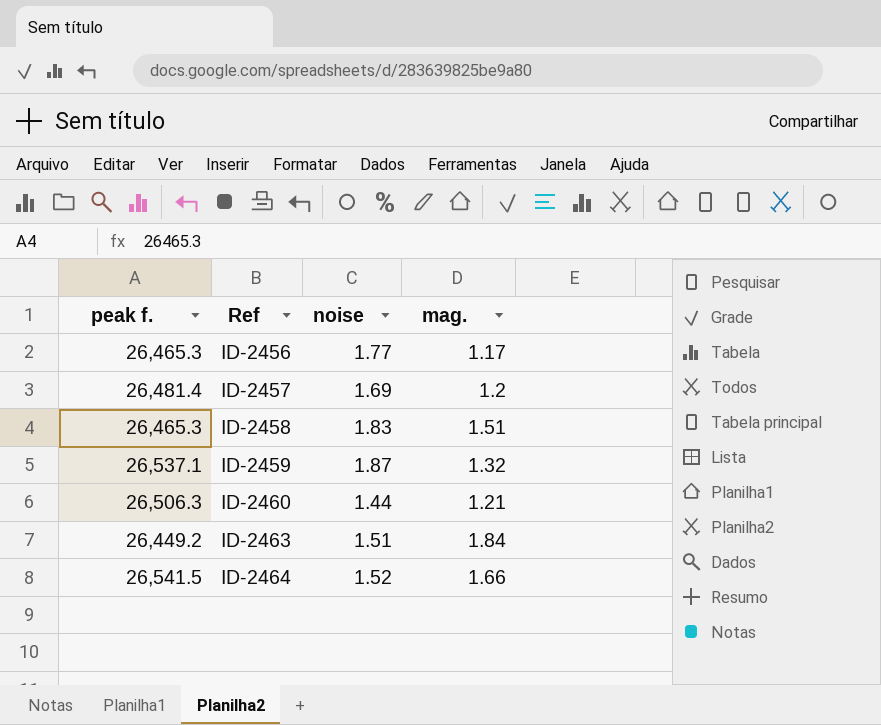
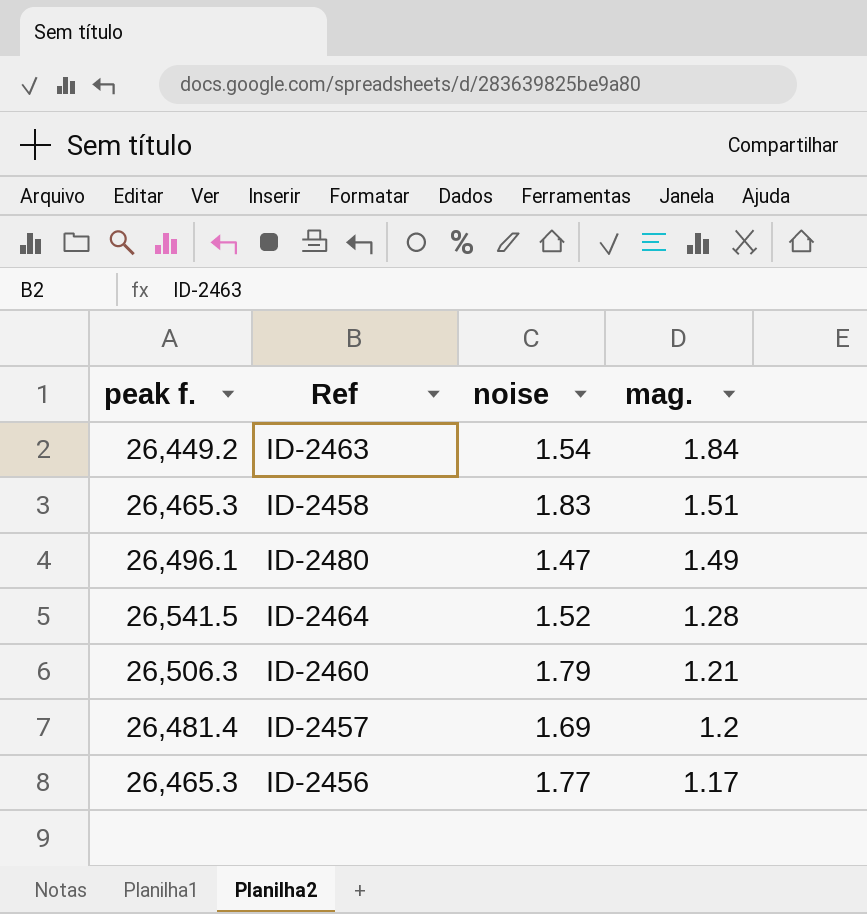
row order: Ref ascending -> mag. descending
row ID-2459: 26,537.1 | 1.87 | 1.32 -> none
ID-2463 | noise: 1.51 -> 1.54
row ID-2480: none -> 26,496.1 | 1.47 | 1.49
ID-2464 | mag.: 1.66 -> 1.28
ID-2460 | noise: 1.44 -> 1.79

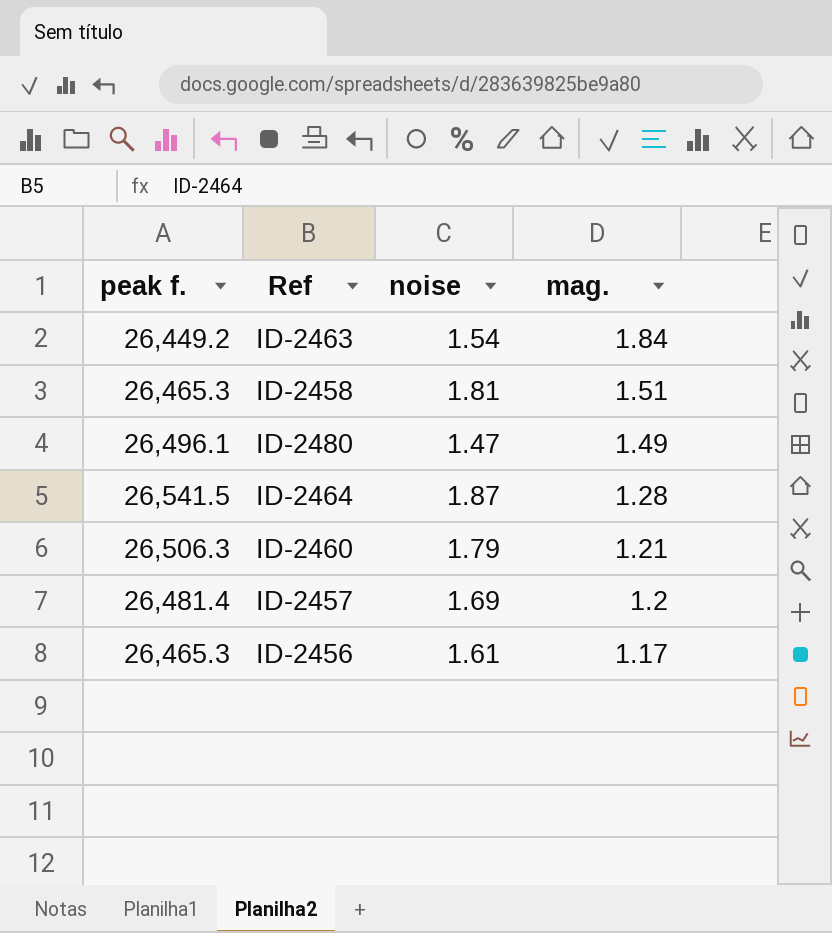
ID-2458 | noise: 1.83 -> 1.81
ID-2464 | noise: 1.52 -> 1.87
ID-2456 | noise: 1.77 -> 1.61

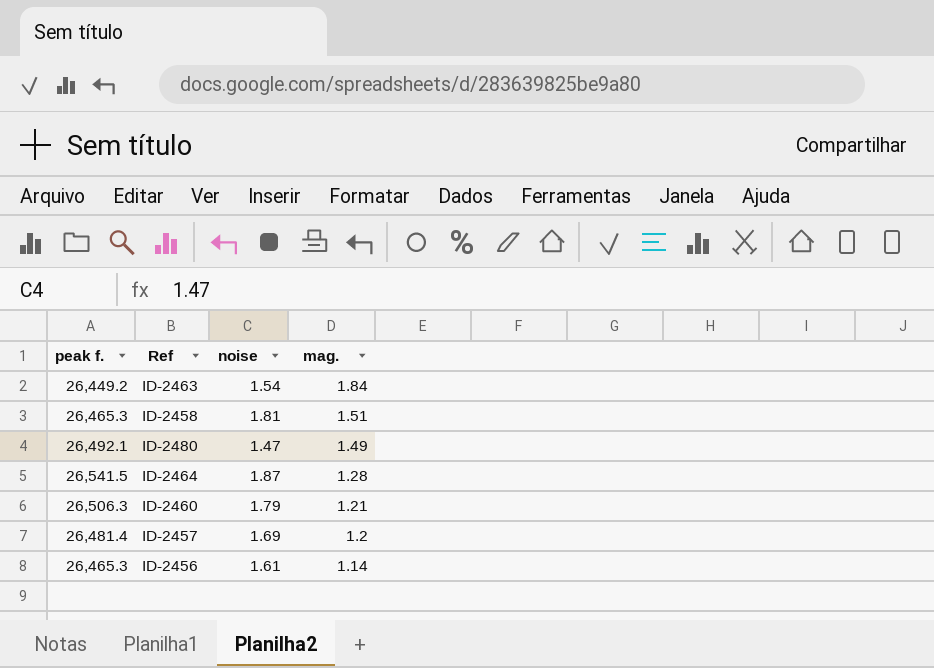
ID-2480 | peak f.: 26,496.1 -> 26,492.1
ID-2456 | mag.: 1.17 -> 1.14

